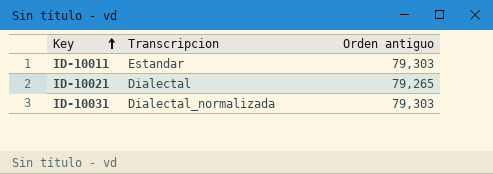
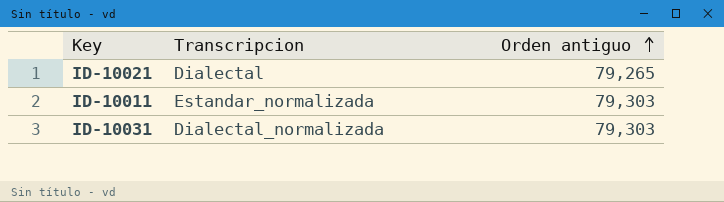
row order: Key ascending -> Orden antiguo ascending
ID-10011 | Transcripcion: Estandar -> Estandar_normalizada

